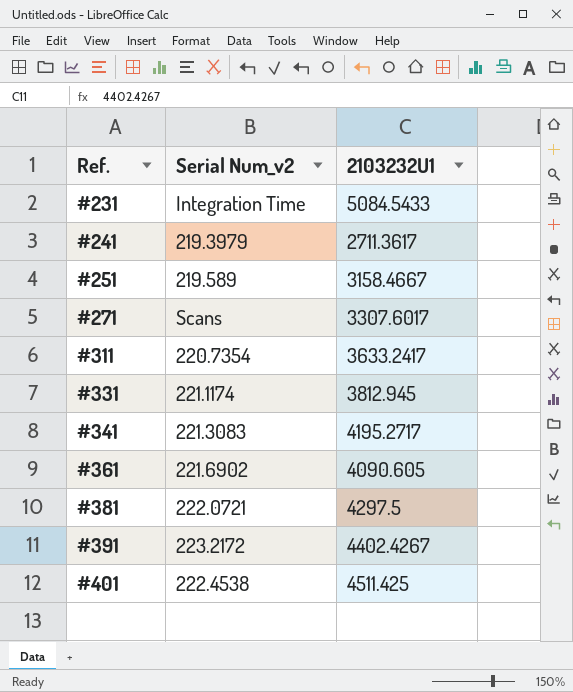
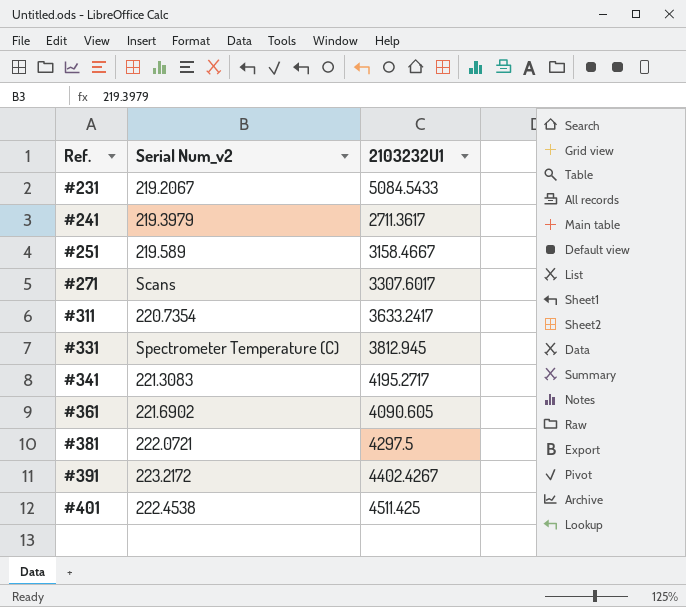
#231 | Serial Num_v2: Integration Time -> 219.2067
#331 | Serial Num_v2: 221.1174 -> Spectrometer Temperature (C)

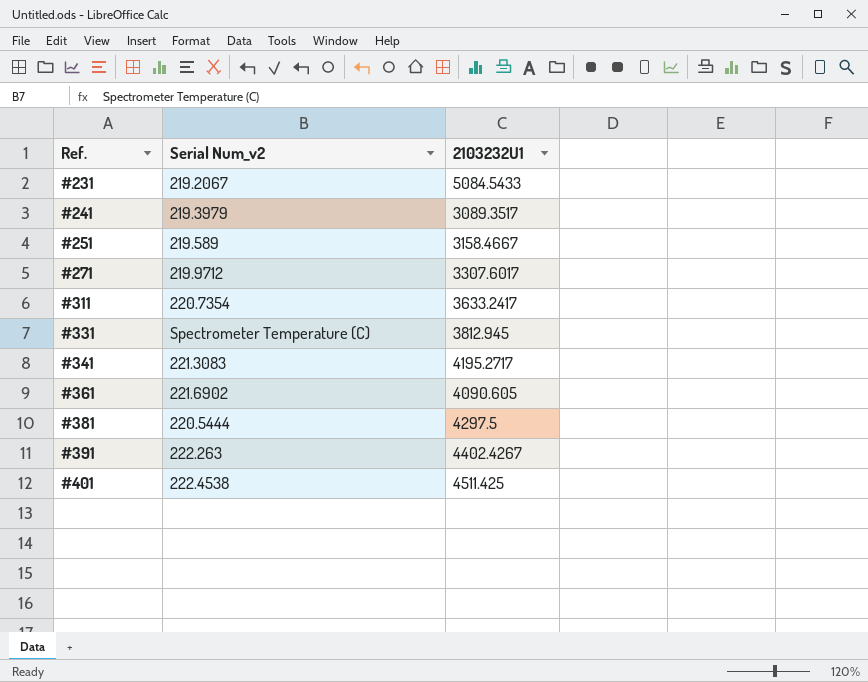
#241 | 2103232U1: 2711.3617 -> 3089.3517
#271 | Serial Num_v2: Scans -> 219.9712
#381 | Serial Num_v2: 222.0721 -> 220.5444
#391 | Serial Num_v2: 223.2172 -> 222.263

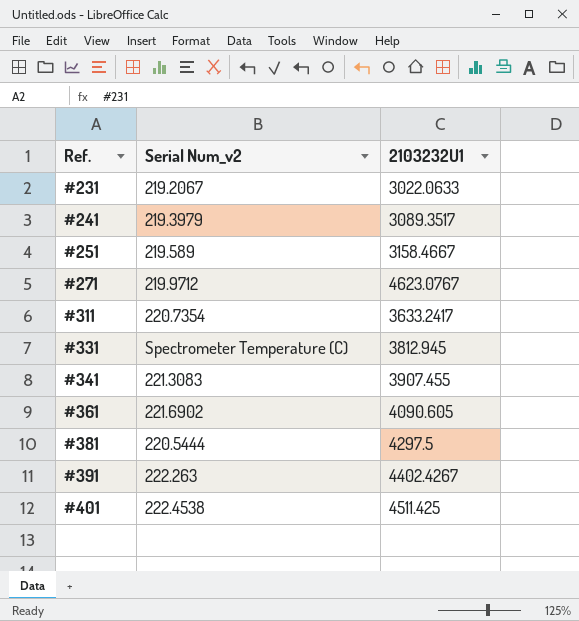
#231 | 2103232U1: 5084.5433 -> 3022.0633
#271 | 2103232U1: 3307.6017 -> 4623.0767
#341 | 2103232U1: 4195.2717 -> 3907.455

